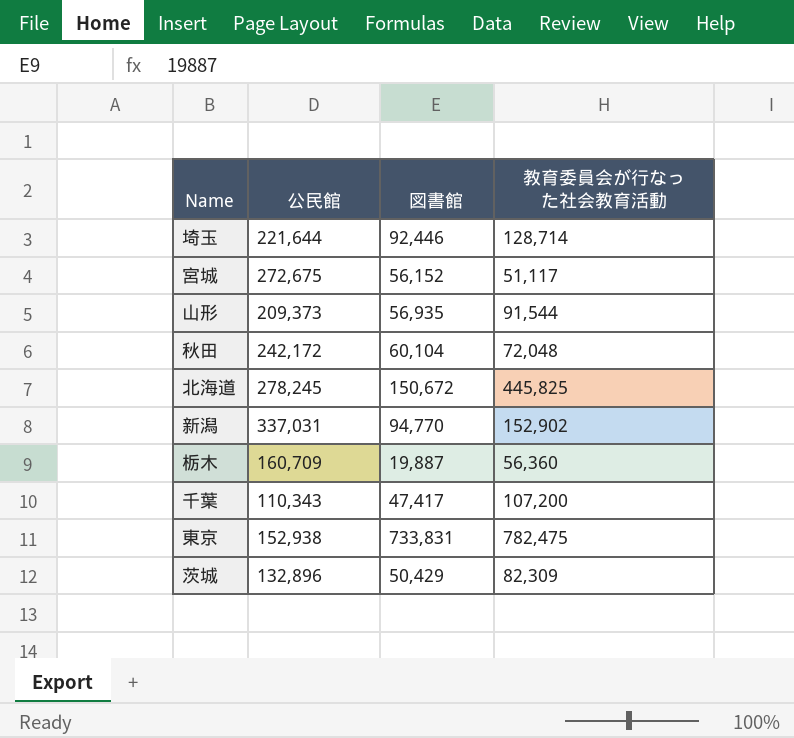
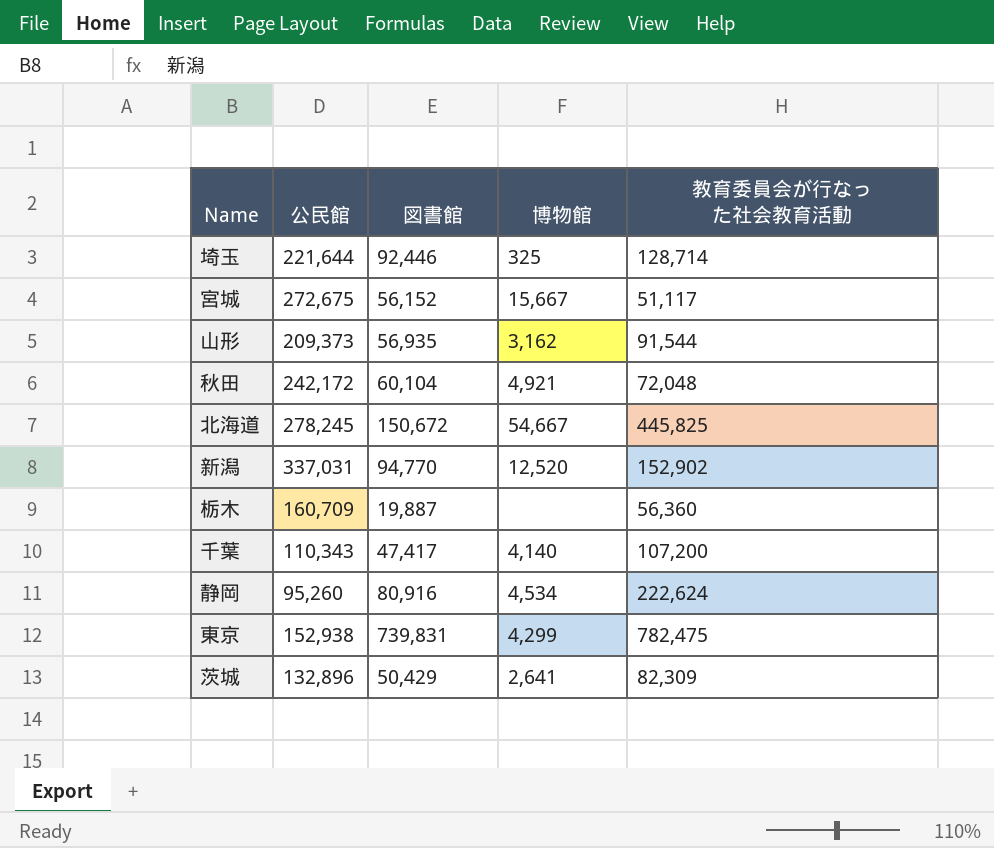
column 博物館 | position: none -> 4
row 静岡: none -> 95,260 | 80,916 | 4,534 | 222,624
東京 | 図書館: 733,831 -> 739,831

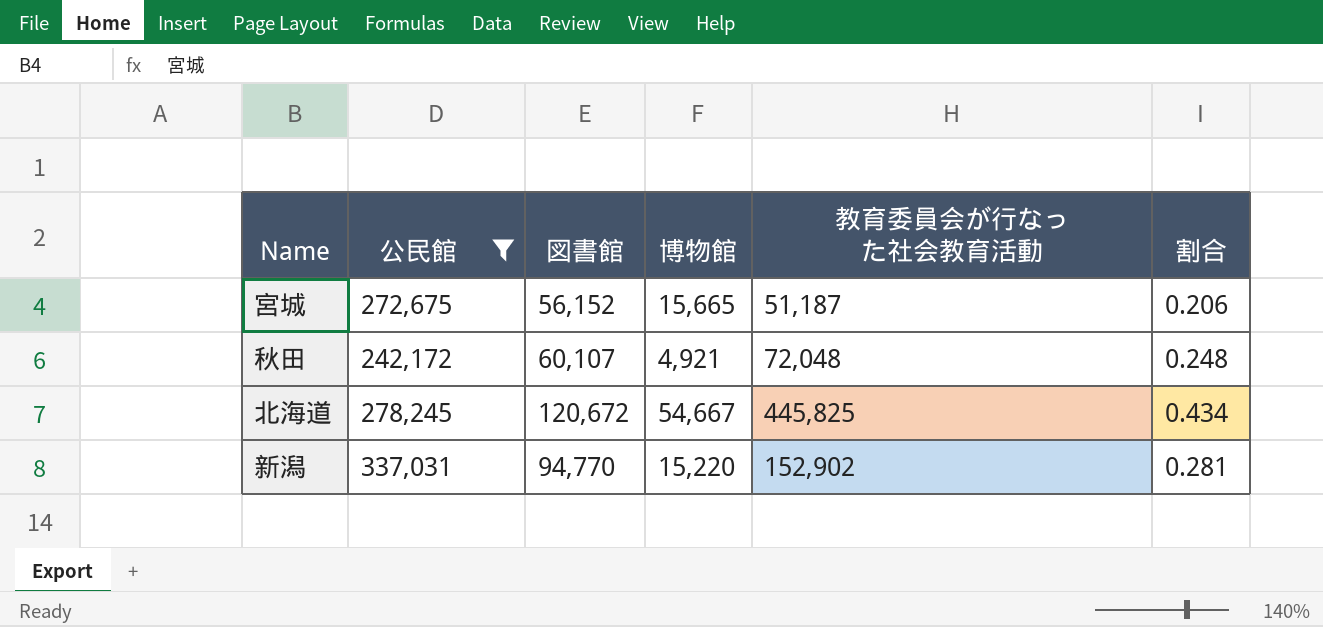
filter: none -> 公民館 >= 242,172
column 割合 | formula: none -> [図書館] / [公民館]
宮城 | 博物館: 15,667 -> 15,665
宮城 | 教育委員会が行なった社会教育活動: 51,117 -> 51,187
秋田 | 図書館: 60,104 -> 60,107
北海道 | 図書館: 150,672 -> 120,672
新潟 | 博物館: 12,520 -> 15,220

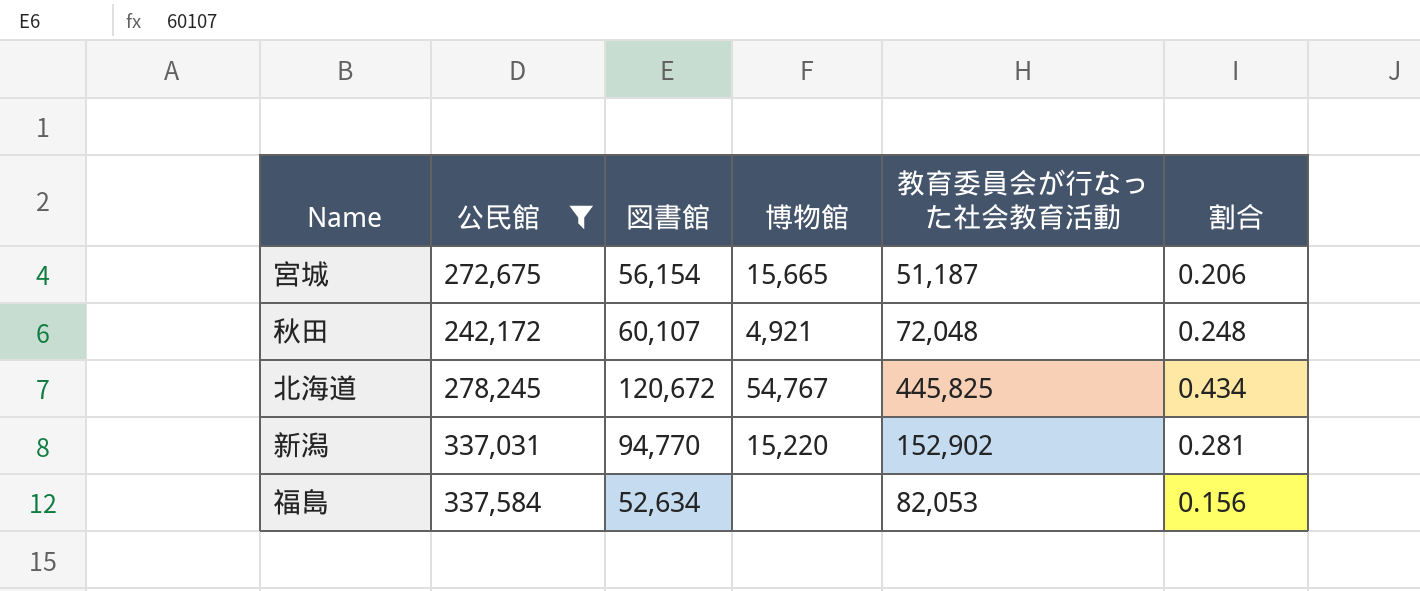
宮城 | 図書館: 56,152 -> 56,154
北海道 | 博物館: 54,667 -> 54,767
row 福島: none -> 337,584 | 52,634 | none | 82,053 | 0.156

